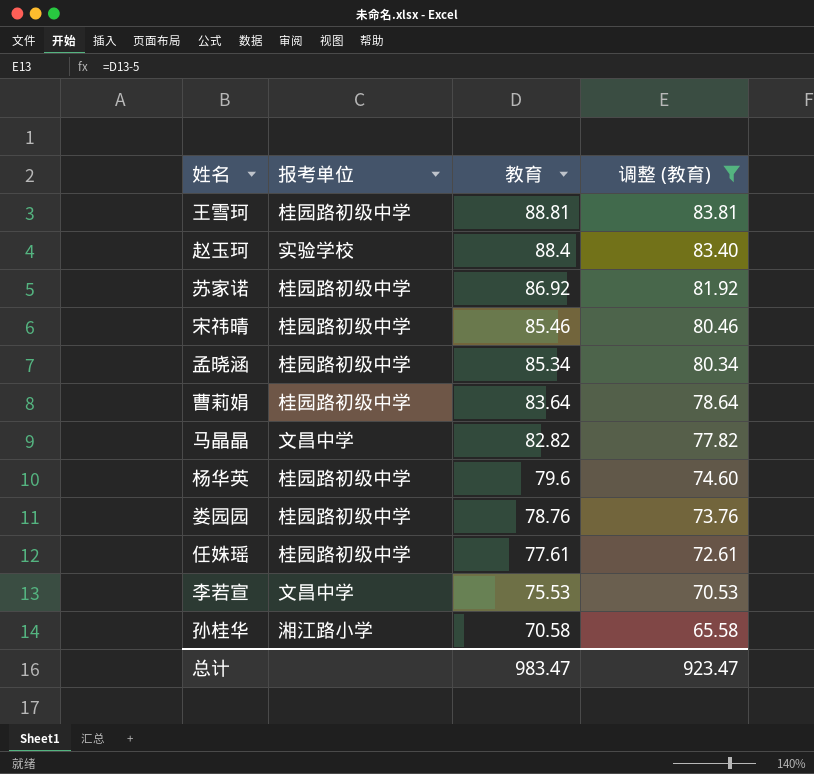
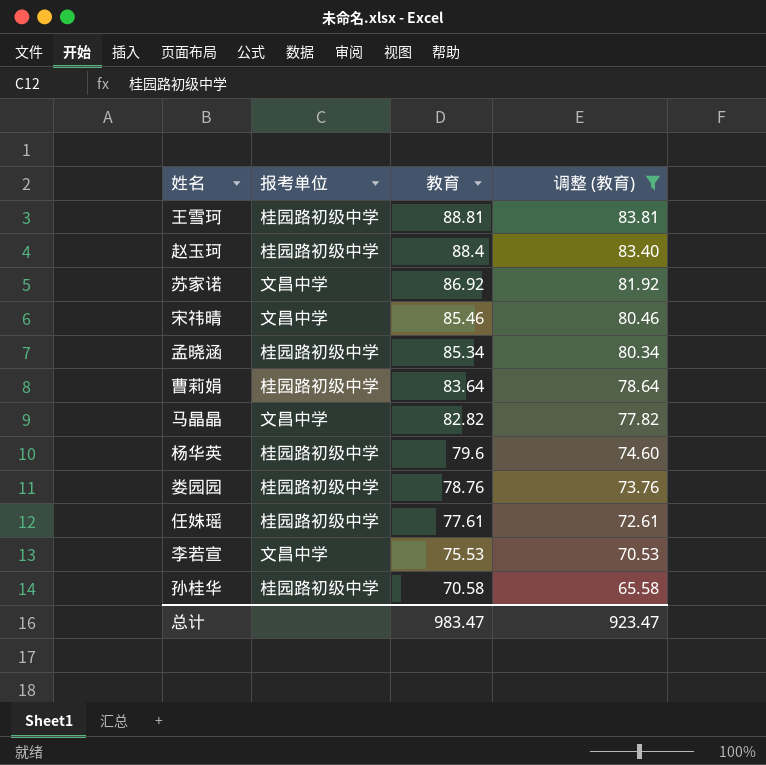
赵玉珂 | 报考单位: 实验学校 -> 桂园路初级中学
苏家诺 | 报考单位: 桂园路初级中学 -> 文昌中学
宋祎晴 | 报考单位: 桂园路初级中学 -> 文昌中学
孙桂华 | 报考单位: 湘江路小学 -> 桂园路初级中学

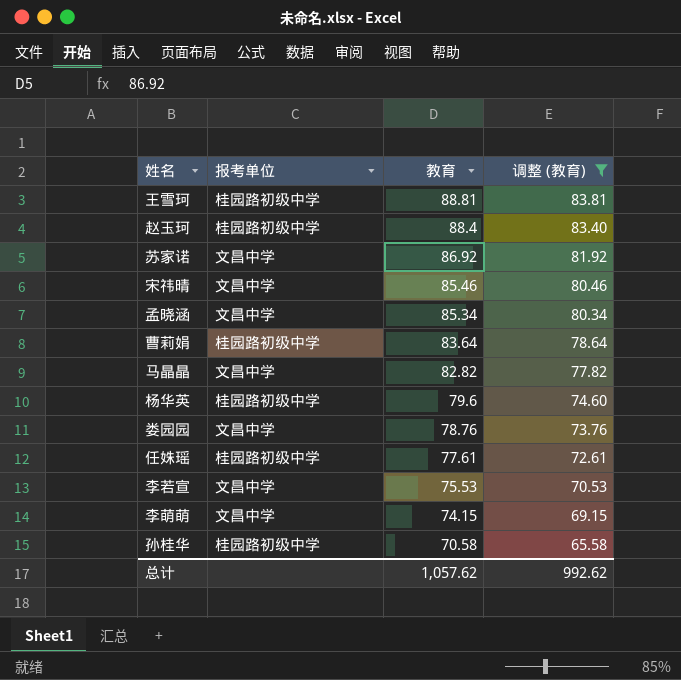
孟晓涵 | 报考单位: 桂园路初级中学 -> 文昌中学
娄园园 | 报考单位: 桂园路初级中学 -> 文昌中学
row 李萌萌: none -> 文昌中学 | 74.15 | 69.15
总计 | 教育: 983.47 -> 1,057.62
总计 | 调整 (教育): 923.47 -> 992.62

